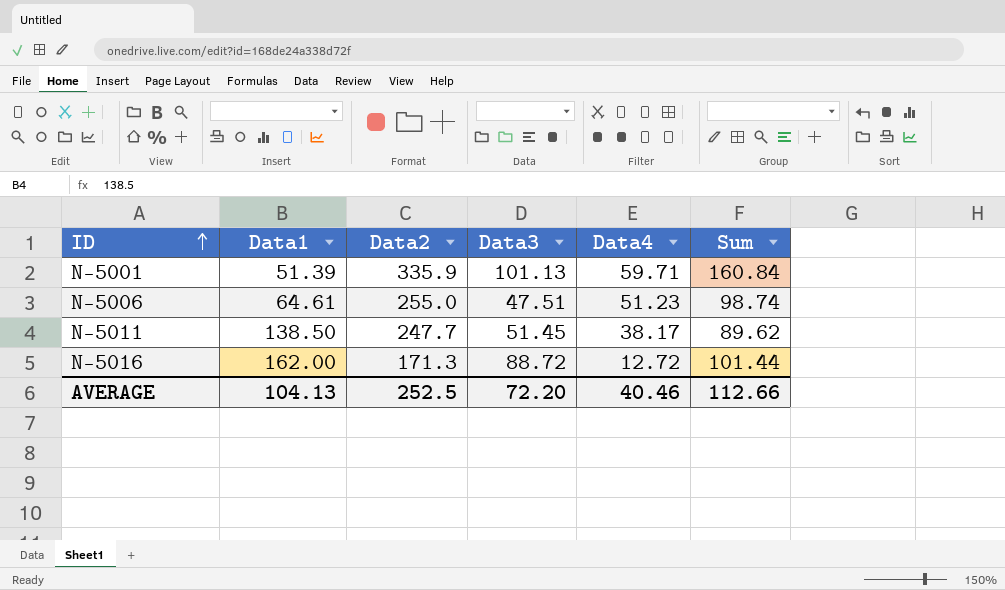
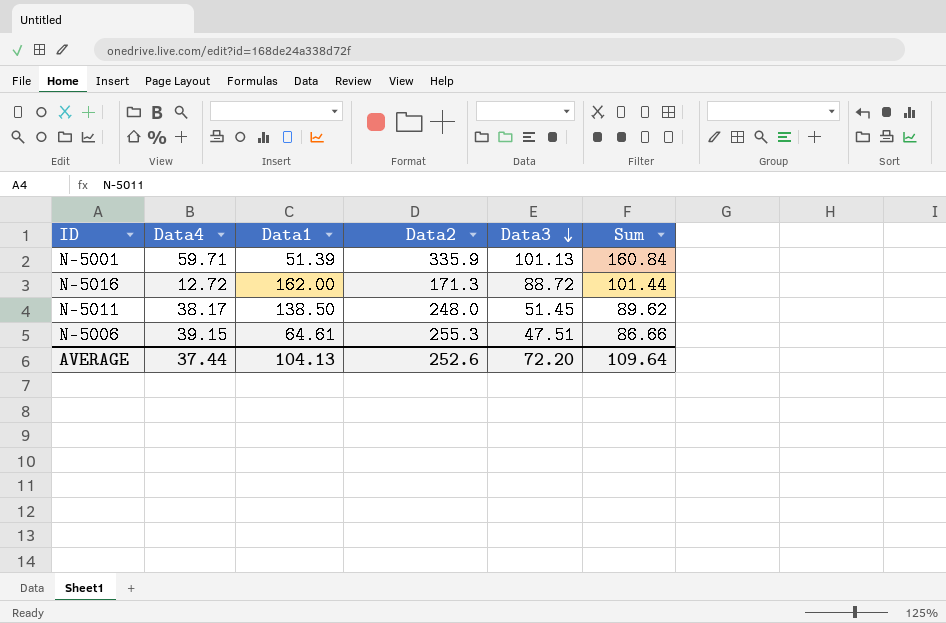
row order: ID ascending -> Data3 descending
column Data4 | position: 5 -> 2
N-5011 | Data2: 247.7 -> 248.0
N-5006 | Data4: 51.23 -> 39.15
N-5006 | Data2: 255.0 -> 255.3
N-5006 | Sum: 98.74 -> 86.66
AVERAGE | Data4: 40.46 -> 37.44
AVERAGE | Data2: 252.5 -> 252.6
AVERAGE | Sum: 112.66 -> 109.64

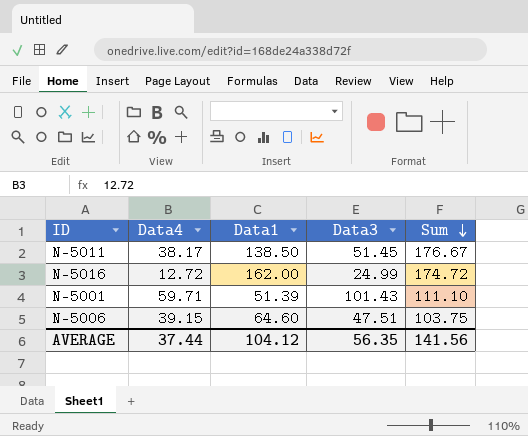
row order: Data3 descending -> Sum descending
column Data2 | position: 4 -> none
column Sum | formula: [Data4] + [Data3] -> [Data4] + [Data1]
N-5016 | Data3: 88.72 -> 24.99
N-5001 | Data3: 101.13 -> 101.43
N-5006 | Data1: 64.61 -> 64.60
AVERAGE | Data1: 104.13 -> 104.12
AVERAGE | Data3: 72.20 -> 56.35
AVERAGE | Sum: 109.64 -> 141.56

